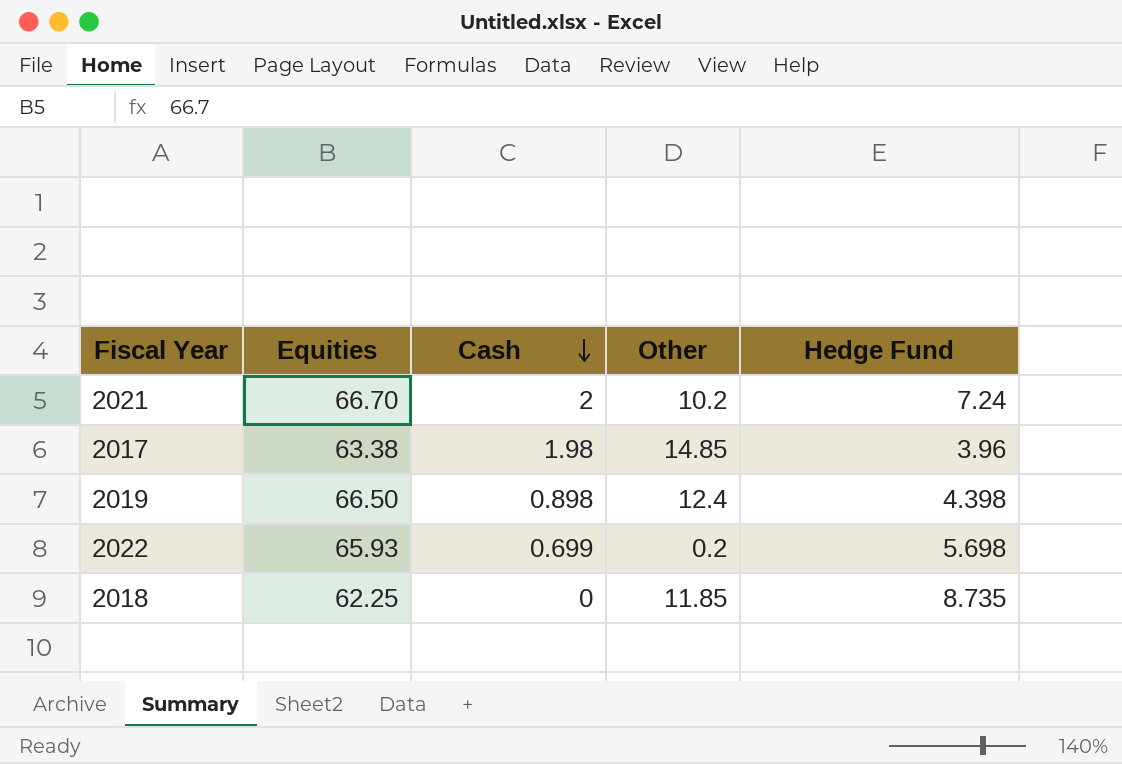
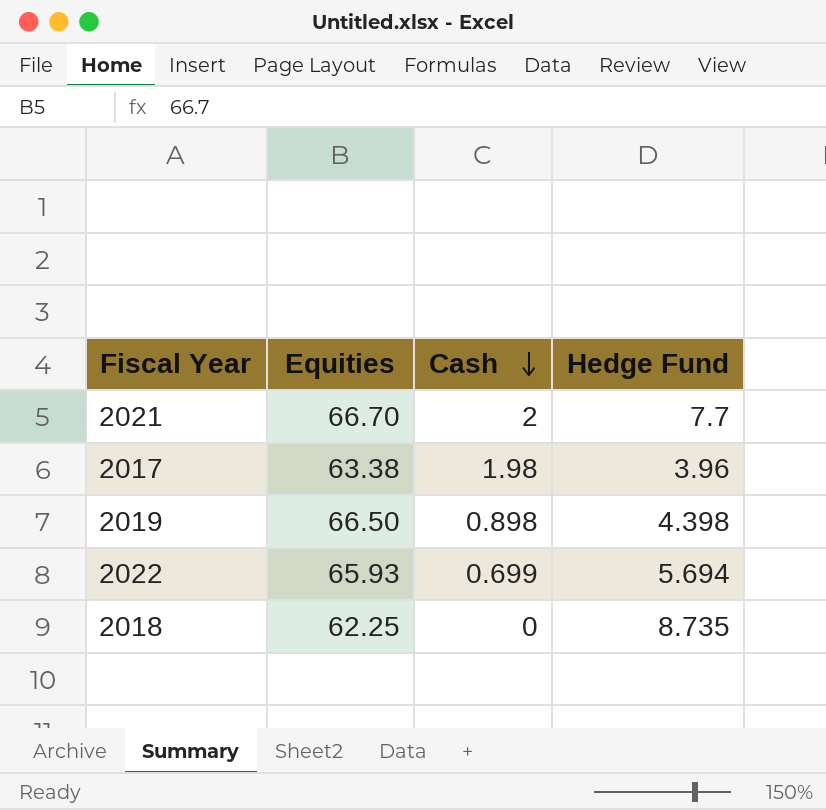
column Other | position: 4 -> none
2021 | Hedge Fund: 7.24 -> 7.7
2022 | Hedge Fund: 5.698 -> 5.694

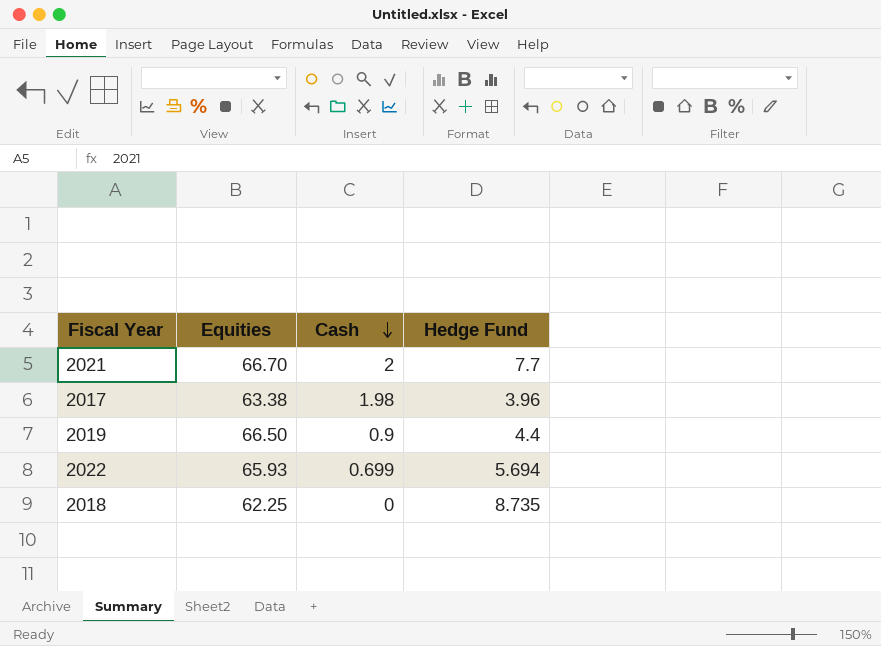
2019 | Cash: 0.898 -> 0.9
2019 | Hedge Fund: 4.398 -> 4.4

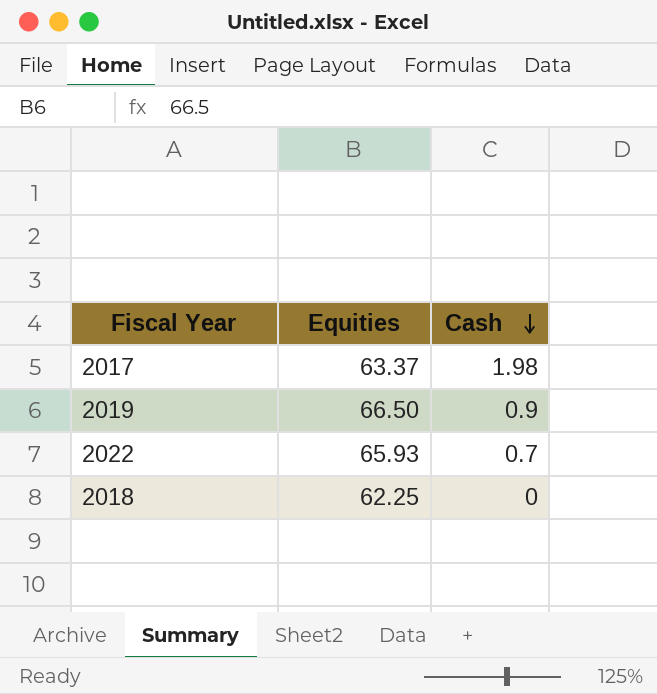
column Hedge Fund | position: 4 -> none
row 2021: 66.70 | 2 | 7.7 -> none
2017 | Equities: 63.38 -> 63.37
2022 | Cash: 0.699 -> 0.7

